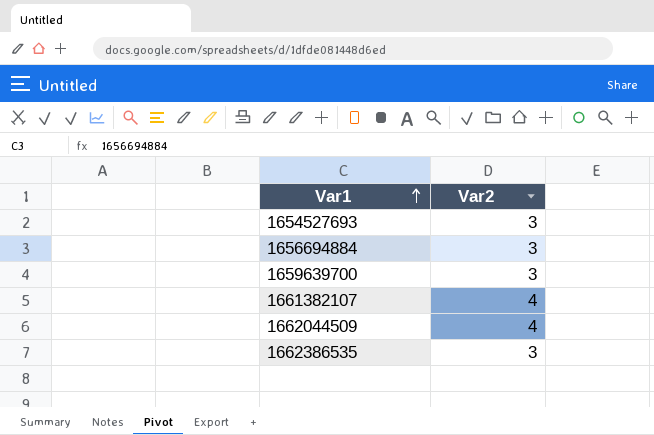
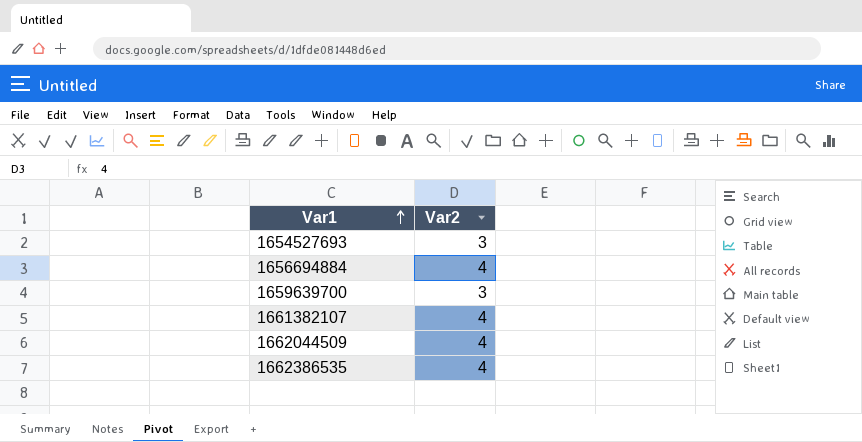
1656694884 | Var2: 3 -> 4
1662386535 | Var2: 3 -> 4

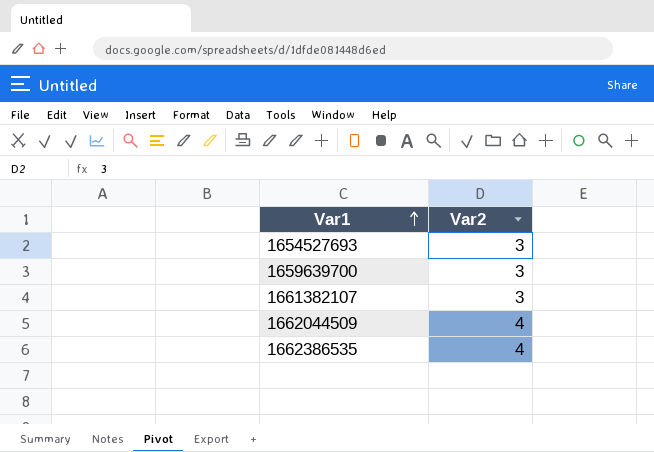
row 1656694884: 4 -> none
1661382107 | Var2: 4 -> 3

